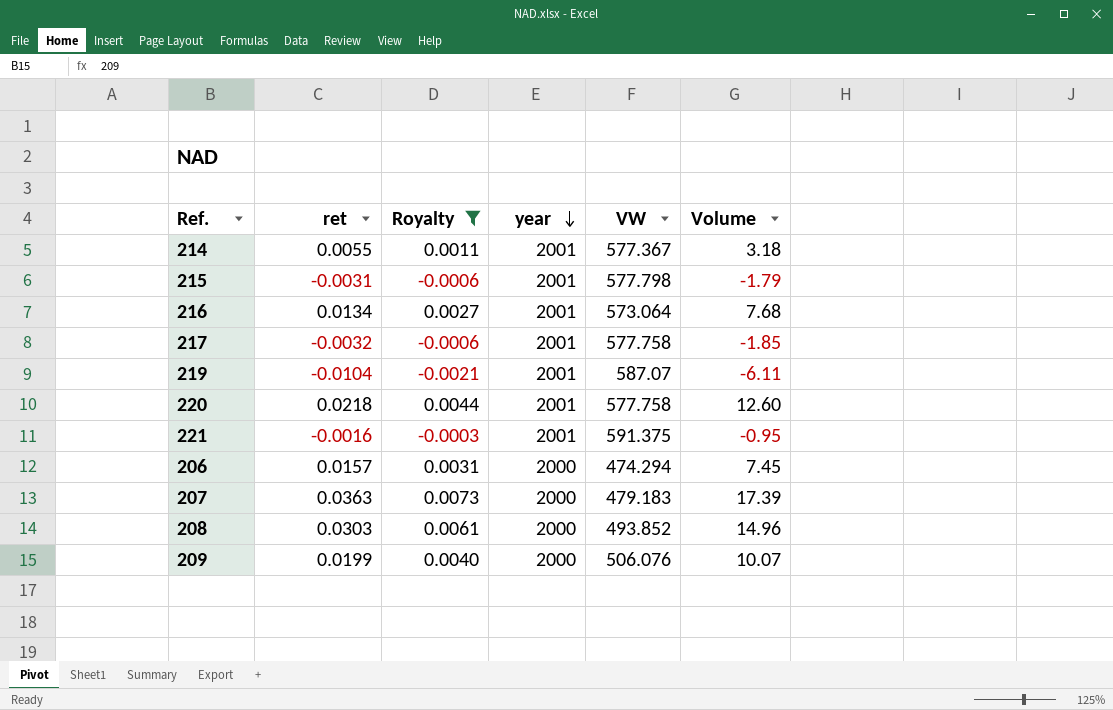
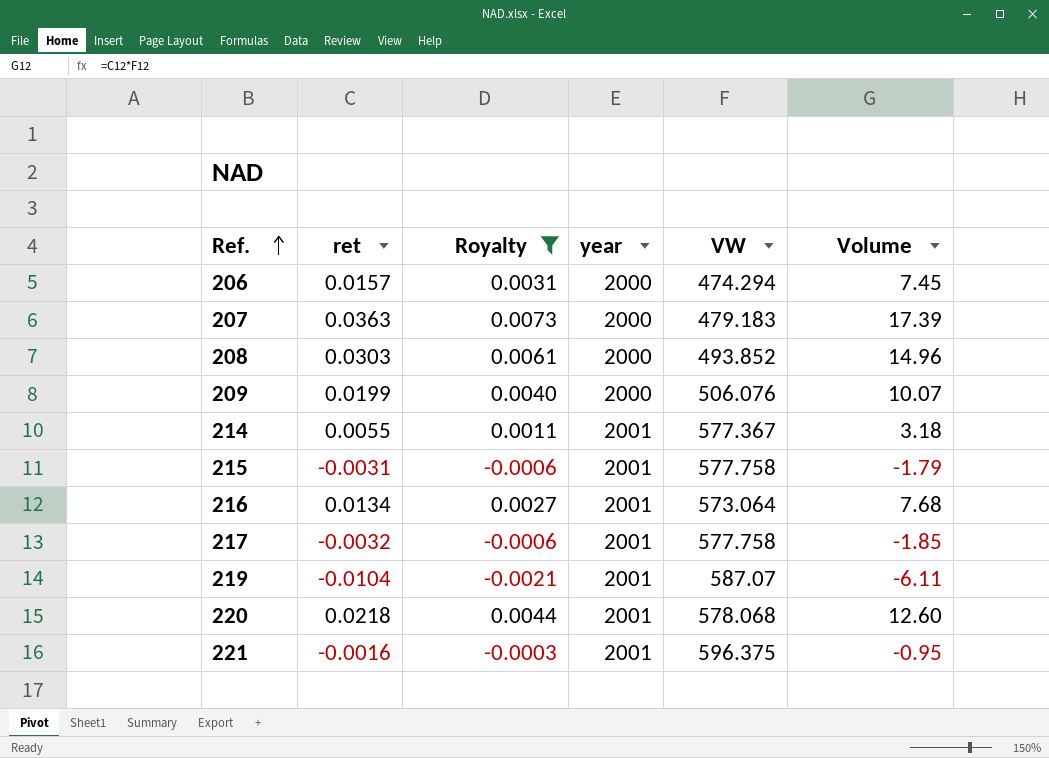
row order: year descending -> Ref. ascending
215 | VW: 577.798 -> 577.758
220 | VW: 577.758 -> 578.068
221 | VW: 591.375 -> 596.375

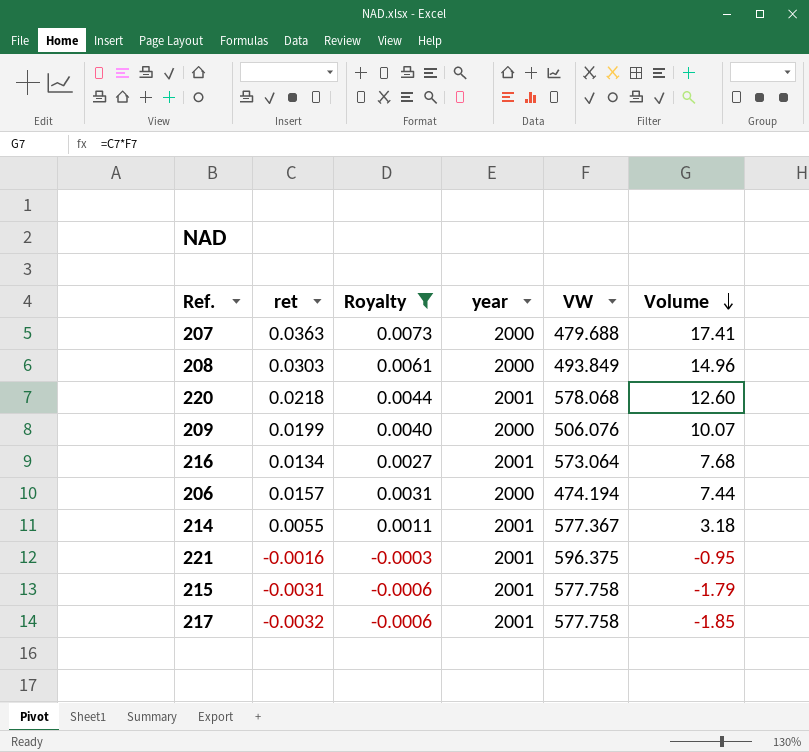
row order: Ref. ascending -> Volume descending
row 219: -0.0104 | -0.0021 | 2001 | 587.07 | -6.11 -> none
207 | VW: 479.183 -> 479.688
207 | Volume: 17.39 -> 17.41
208 | VW: 493.852 -> 493.849
206 | VW: 474.294 -> 474.194
206 | Volume: 7.45 -> 7.44

